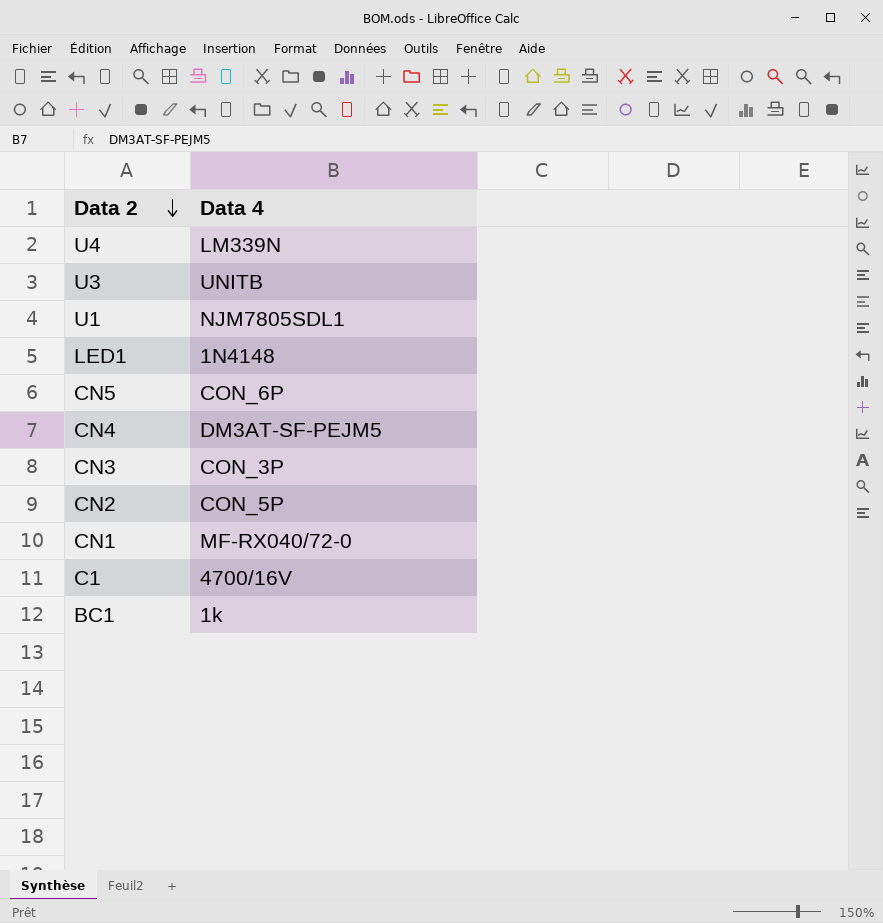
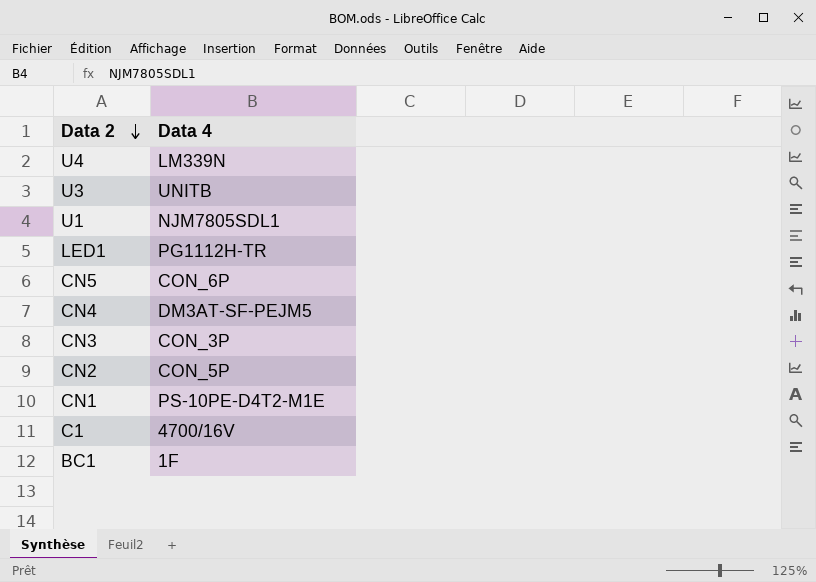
LED1 | Data 4: 1N4148 -> PG1112H-TR
CN1 | Data 4: MF-RX040/72-0 -> PS-10PE-D4T2-M1E
BC1 | Data 4: 1k -> 1F

